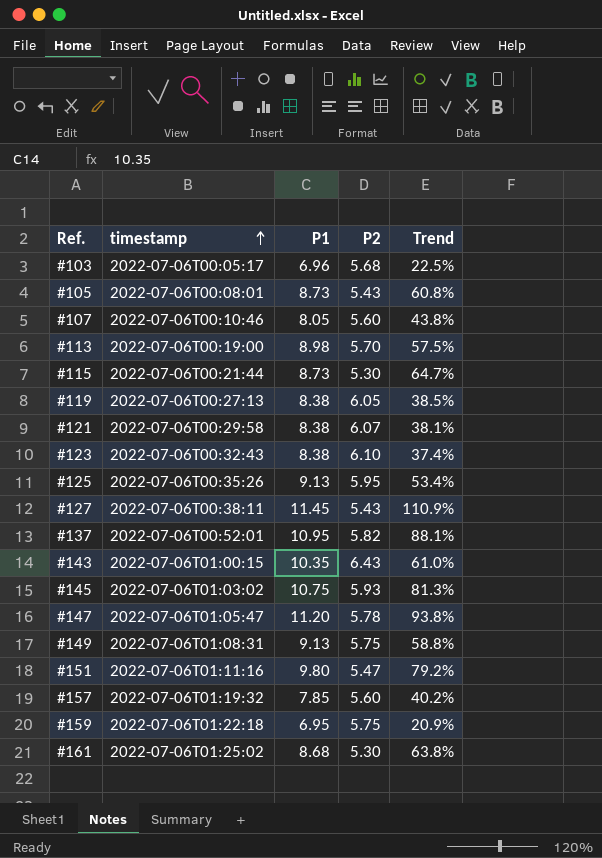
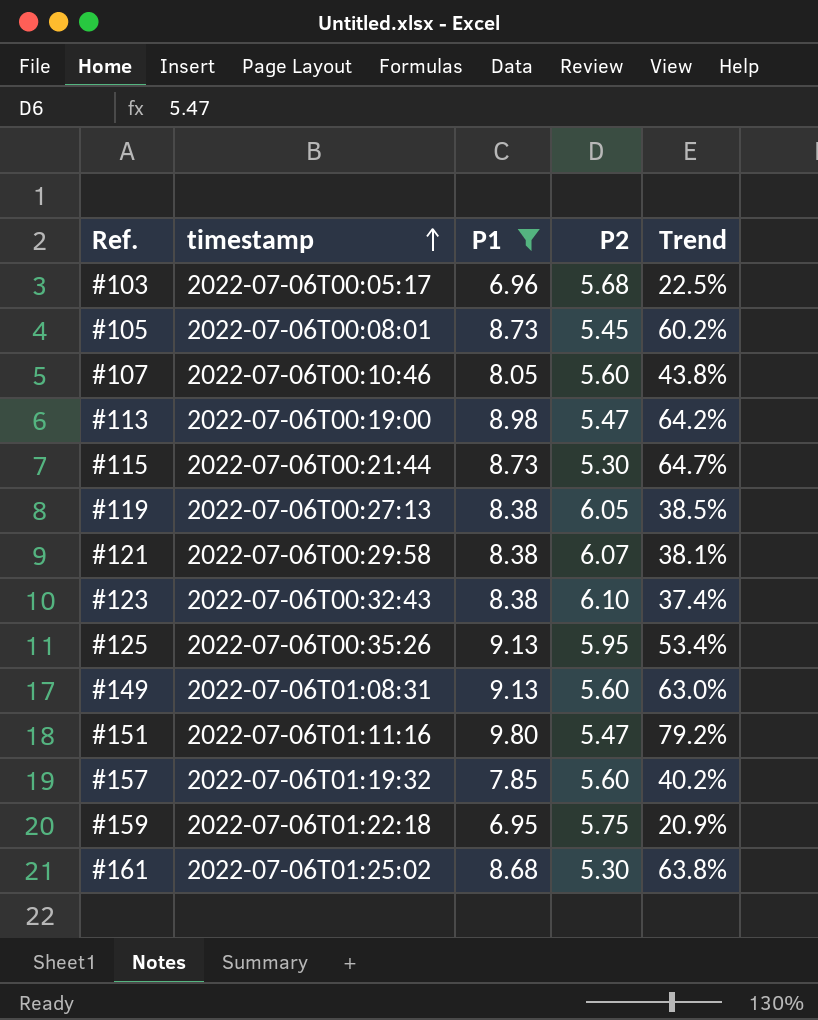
filter: none -> P1 <= 9.80
#105 | P2: 5.43 -> 5.45
#105 | Trend: 60.8% -> 60.2%
#113 | P2: 5.70 -> 5.47
#113 | Trend: 57.5% -> 64.2%
#149 | P2: 5.75 -> 5.60
#149 | Trend: 58.8% -> 63.0%

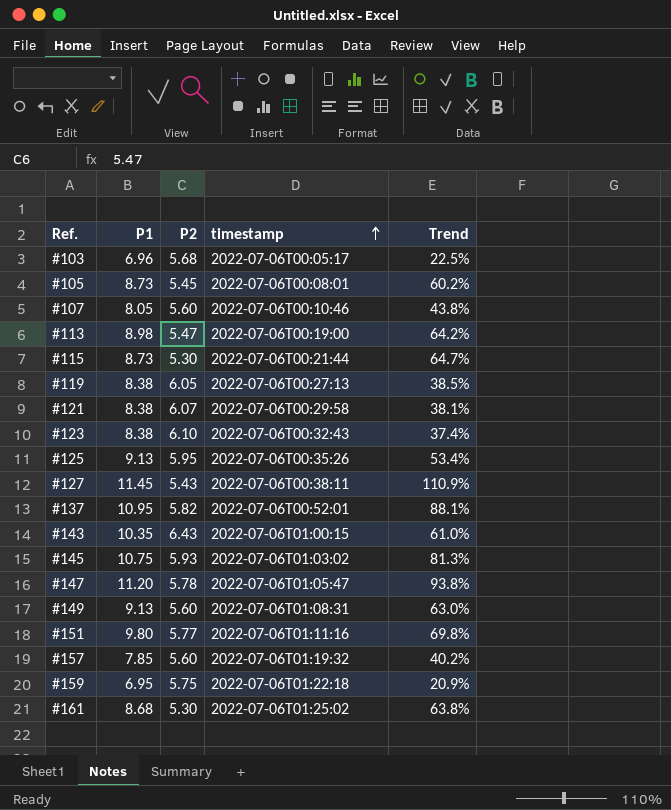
filter: P1 <= 9.80 -> none
column timestamp | position: 2 -> 4
#151 | P2: 5.47 -> 5.77
#151 | Trend: 79.2% -> 69.8%

